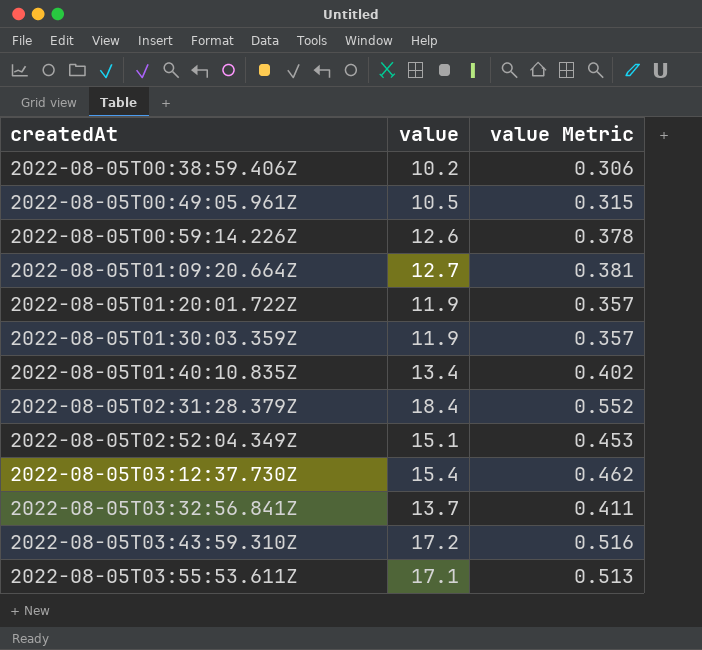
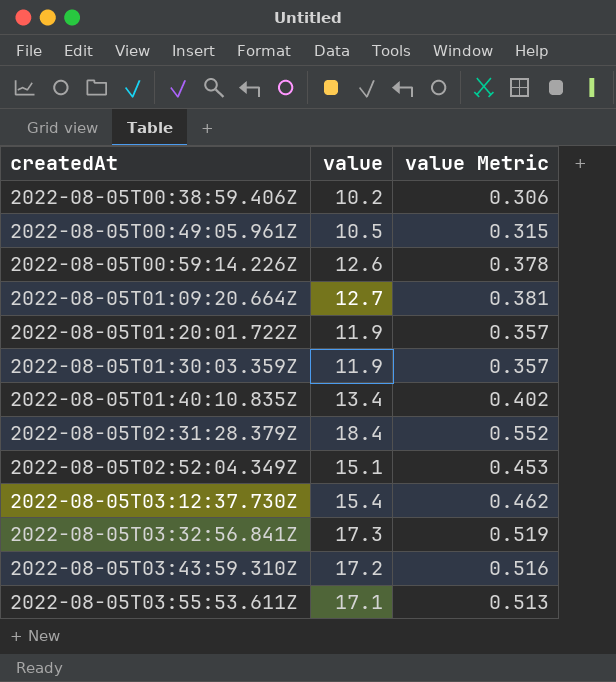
2022-08-05T03:32:56.841Z | value: 13.7 -> 17.3
2022-08-05T03:32:56.841Z | value Metric: 0.411 -> 0.519

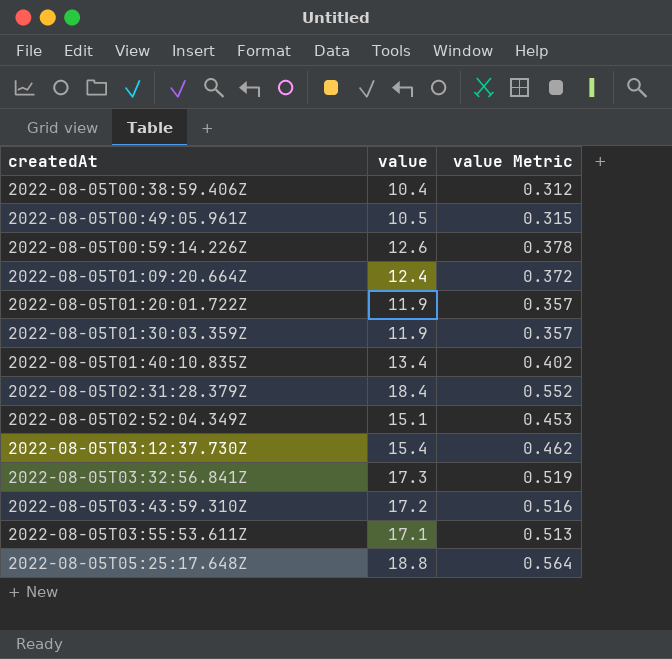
2022-08-05T00:38:59.406Z | value: 10.2 -> 10.4
2022-08-05T00:38:59.406Z | value Metric: 0.306 -> 0.312
2022-08-05T01:09:20.664Z | value: 12.7 -> 12.4
2022-08-05T01:09:20.664Z | value Metric: 0.381 -> 0.372
row 2022-08-05T05:25:17.648Z: none -> 18.8 | 0.564

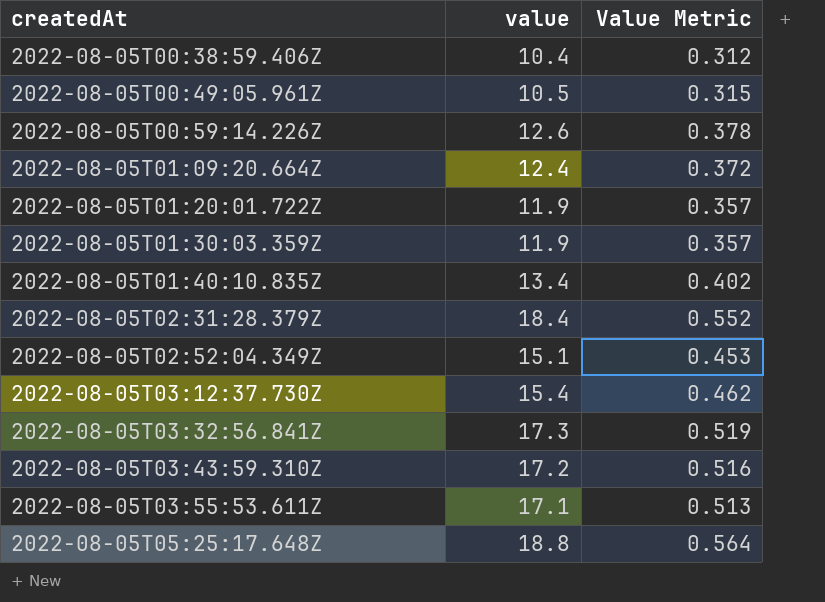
column name: value Metric -> Value Metric

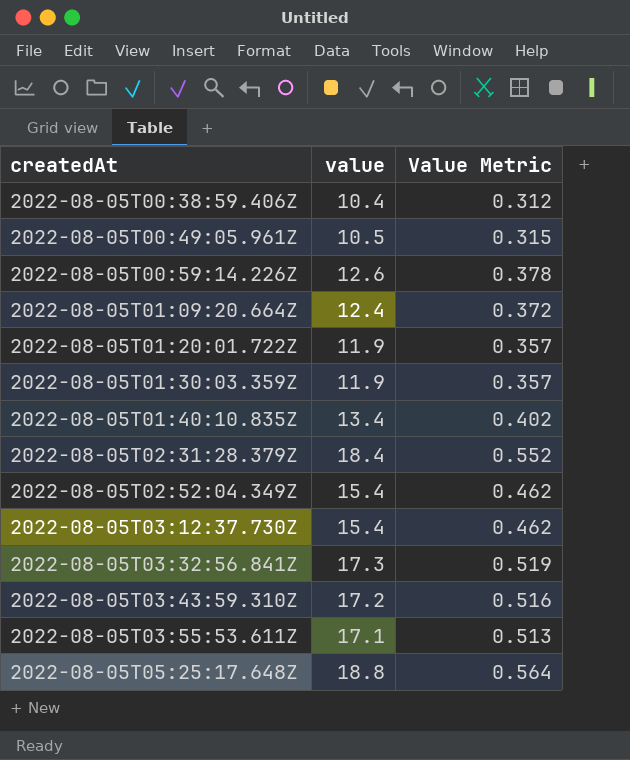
2022-08-05T02:52:04.349Z | value: 15.1 -> 15.4
2022-08-05T02:52:04.349Z | Value Metric: 0.453 -> 0.462

